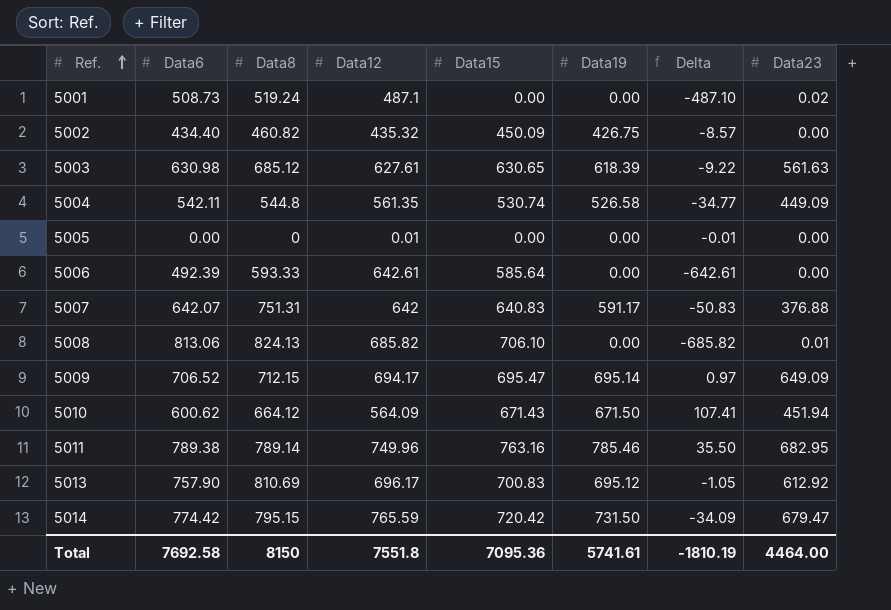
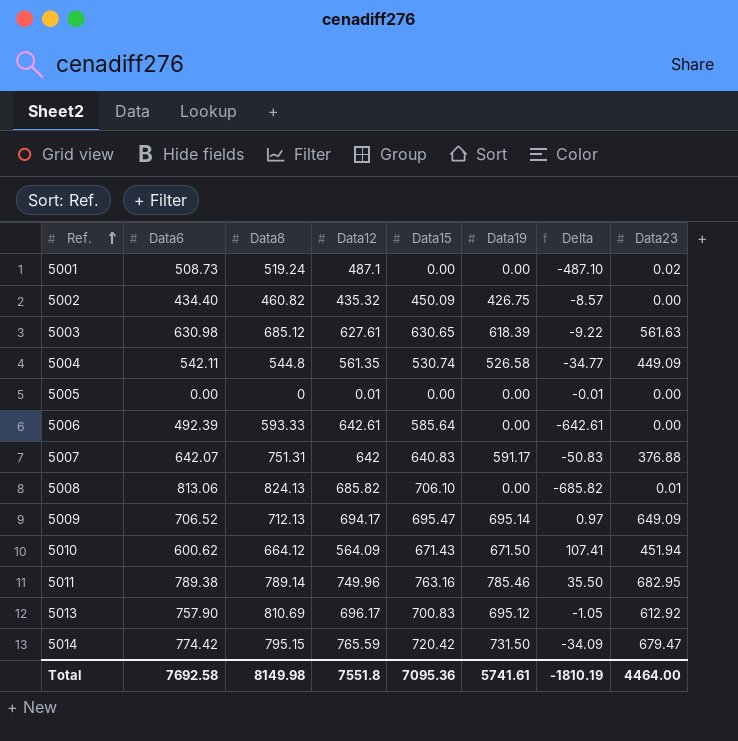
5009 | Data8: 712.15 -> 712.13
Total | Data8: 8150 -> 8149.98

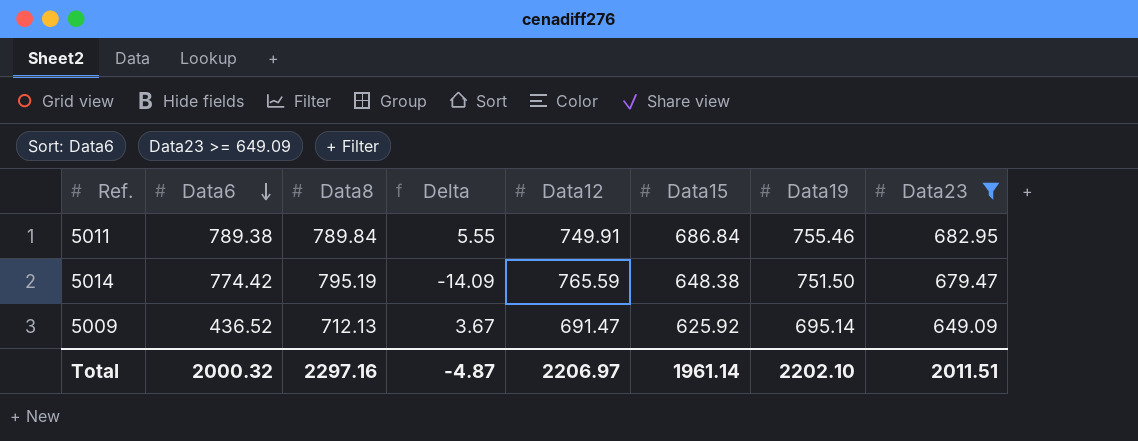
filter: none -> Data23 >= 649.09
row order: Ref. ascending -> Data6 descending
column Delta | position: 7 -> 4
5011 | Data8: 789.14 -> 789.84
5011 | Delta: 35.50 -> 5.55
5011 | Data12: 749.96 -> 749.91
5011 | Data15: 763.16 -> 686.84
5011 | Data19: 785.46 -> 755.46
5014 | Data8: 795.15 -> 795.19
5014 | Delta: -34.09 -> -14.09
5014 | Data15: 720.42 -> 648.38
5014 | Data19: 731.50 -> 751.50
5009 | Data6: 706.52 -> 436.52
5009 | Delta: 0.97 -> 3.67
5009 | Data12: 694.17 -> 691.47
5009 | Data15: 695.47 -> 625.92
Total | Data6: 7692.58 -> 2000.32
Total | Data8: 8149.98 -> 2297.16
Total | Delta: -1810.19 -> -4.87
Total | Data12: 7551.8 -> 2206.97
Total | Data15: 7095.36 -> 1961.14
Total | Data19: 5741.61 -> 2202.10
Total | Data23: 4464.00 -> 2011.51

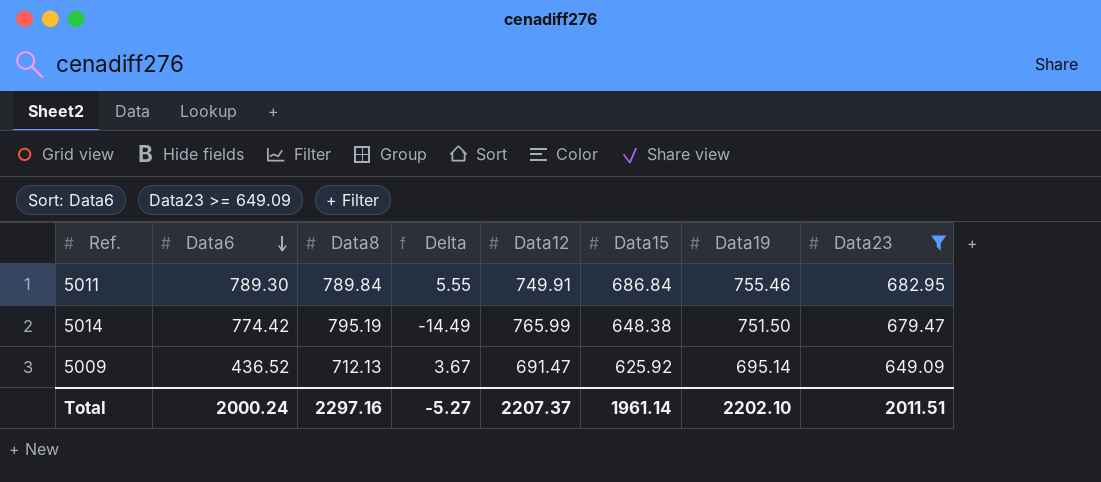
5011 | Data6: 789.38 -> 789.30
5014 | Delta: -14.09 -> -14.49
5014 | Data12: 765.59 -> 765.99
Total | Data6: 2000.32 -> 2000.24
Total | Delta: -4.87 -> -5.27
Total | Data12: 2206.97 -> 2207.37

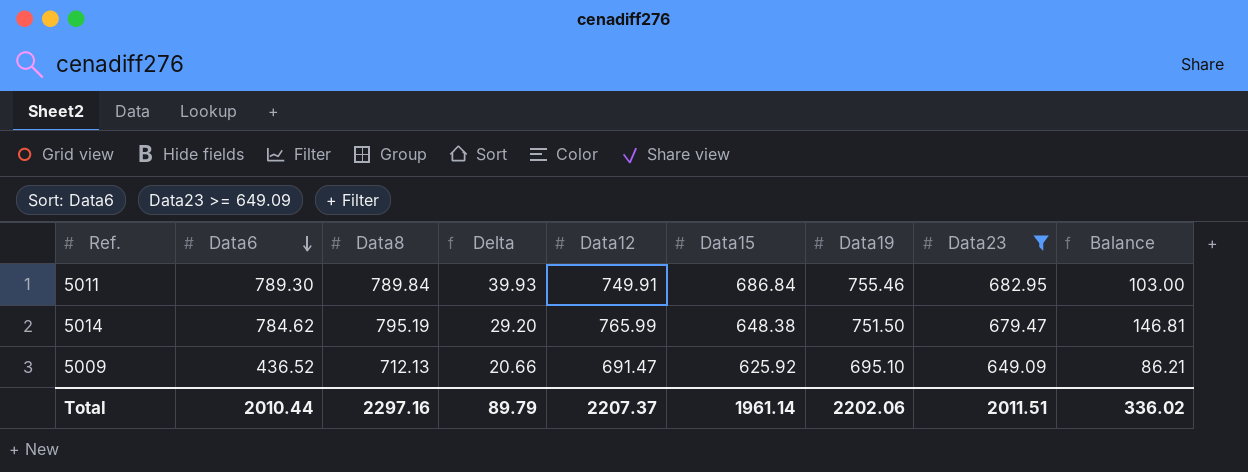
column Delta | formula: [Data19] - [Data12] -> [Data8] - [Data12]
column Balance | formula: none -> [Data8] - [Data15]
5014 | Data6: 774.42 -> 784.62
5009 | Data19: 695.14 -> 695.10
Total | Data6: 2000.24 -> 2010.44
Total | Delta: -5.27 -> 89.79
Total | Data19: 2202.10 -> 2202.06

